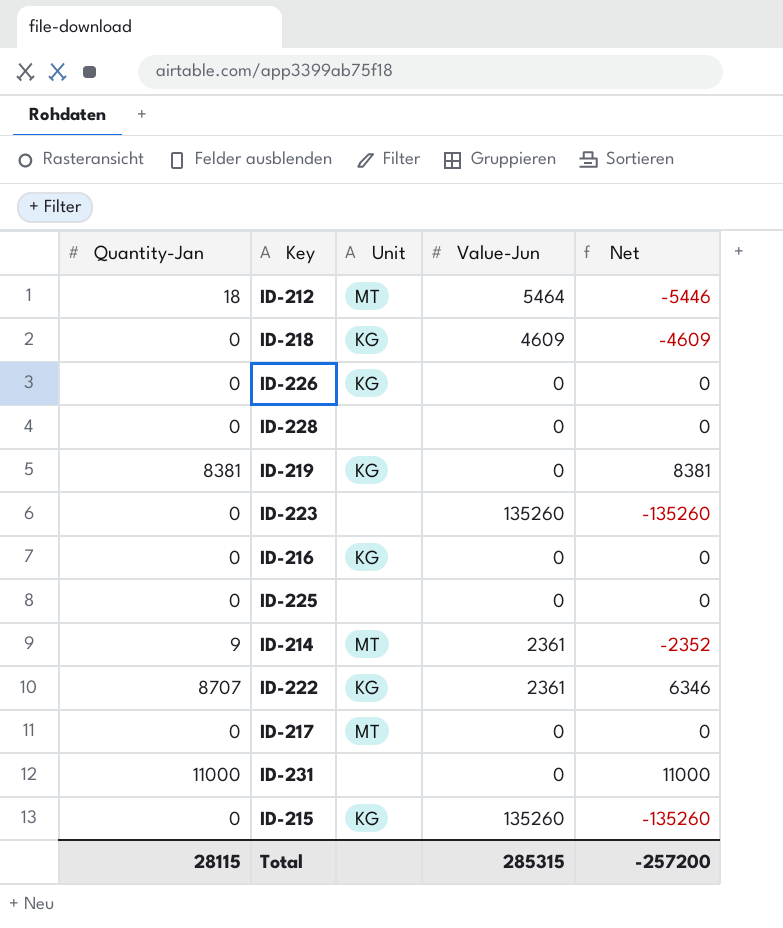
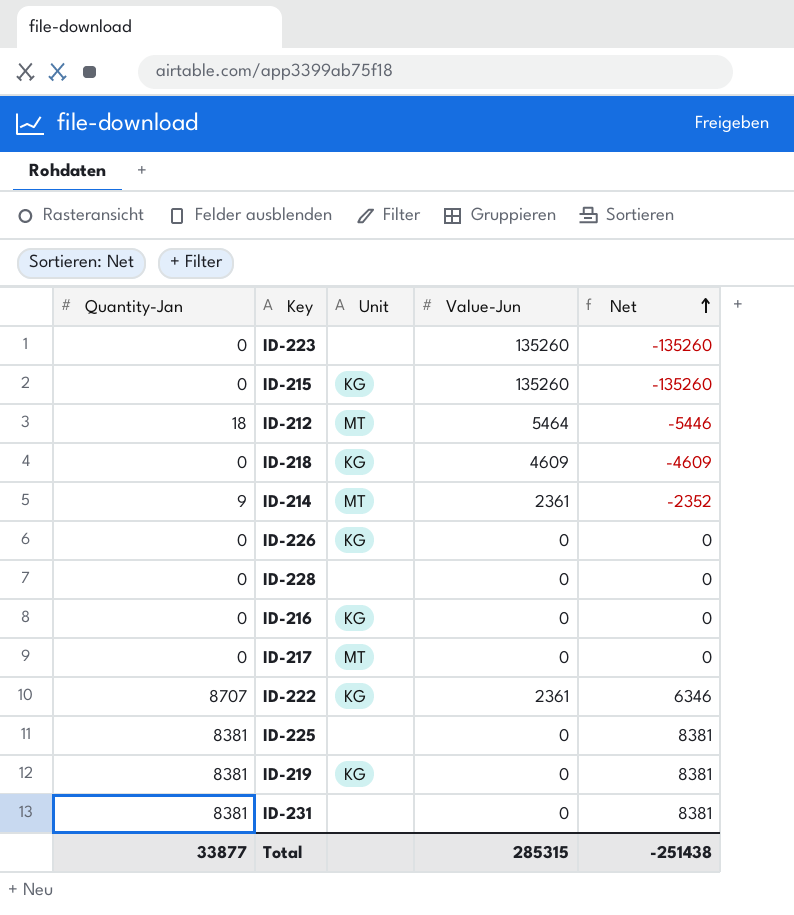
row order: none -> Net ascending
ID-225 | Quantity-Jan: 0 -> 8381
ID-225 | Net: 0 -> 8381
ID-231 | Quantity-Jan: 11000 -> 8381
ID-231 | Net: 11000 -> 8381
Total | Quantity-Jan: 28115 -> 33877
Total | Net: -257200 -> -251438

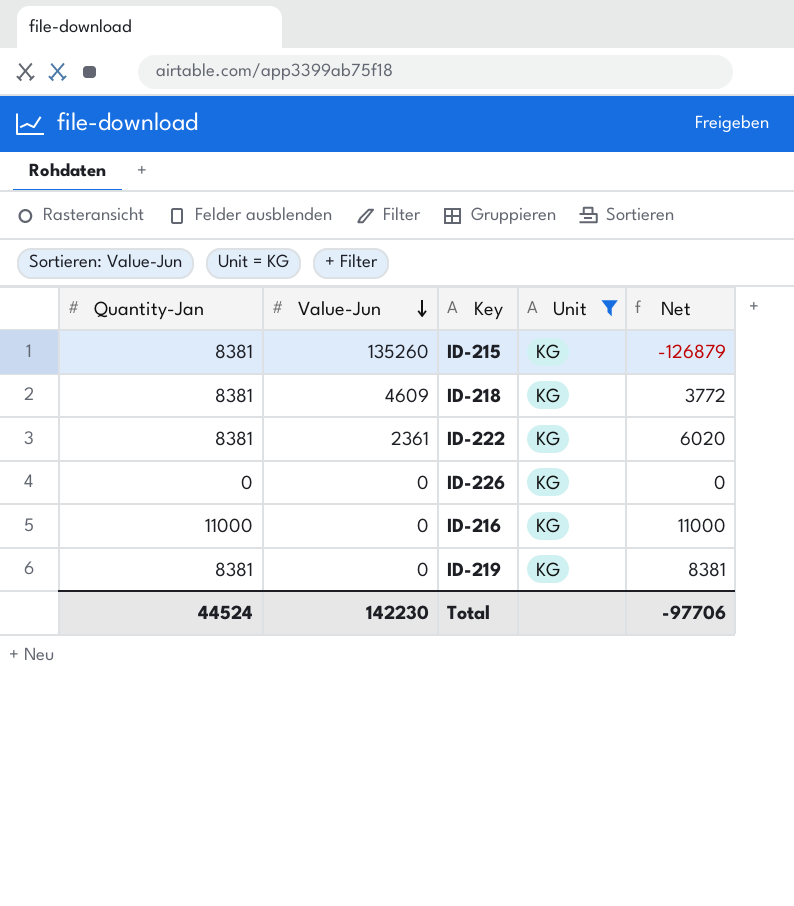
filter: none -> Unit = KG
row order: Net ascending -> Value-Jun descending
column Value-Jun | position: 4 -> 2
ID-215 | Quantity-Jan: 0 -> 8381
ID-215 | Net: -135260 -> -126879
ID-218 | Quantity-Jan: 0 -> 8381
ID-218 | Net: -4609 -> 3772
ID-222 | Quantity-Jan: 8707 -> 8381
ID-222 | Net: 6346 -> 6020
ID-216 | Quantity-Jan: 0 -> 11000
ID-216 | Net: 0 -> 11000
Total | Quantity-Jan: 33877 -> 44524
Total | Value-Jun: 285315 -> 142230
Total | Net: -251438 -> -97706

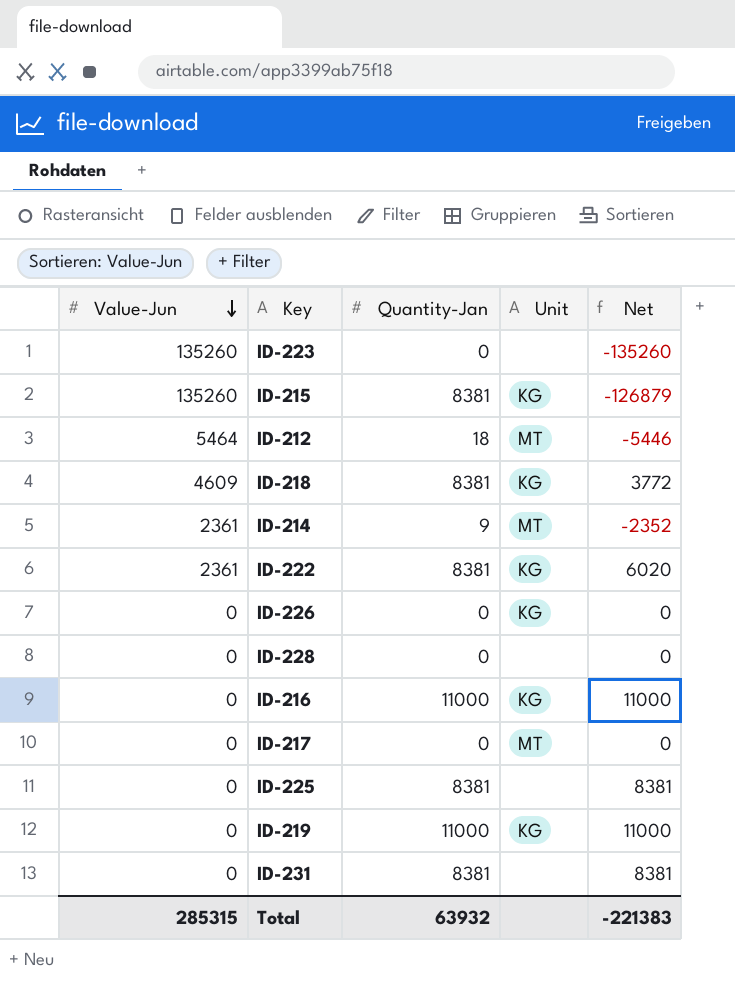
filter: Unit = KG -> none
column Quantity-Jan | position: 1 -> 3
ID-219 | Quantity-Jan: 8381 -> 11000
ID-219 | Net: 8381 -> 11000
Total | Value-Jun: 142230 -> 285315
Total | Quantity-Jan: 44524 -> 63932
Total | Net: -97706 -> -221383

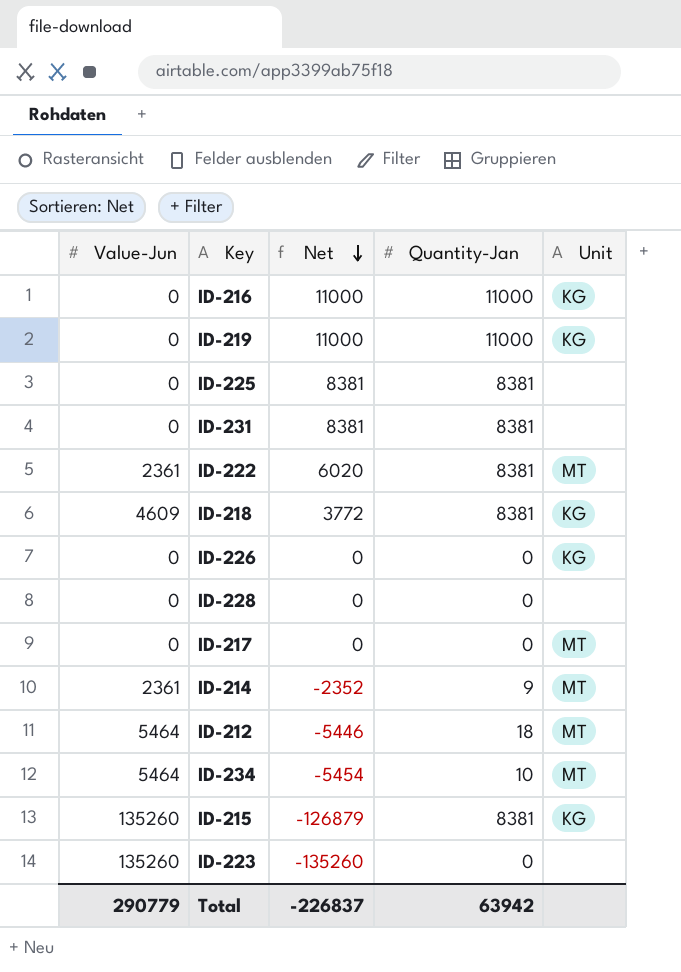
row order: Value-Jun descending -> Net descending
column Net | position: 5 -> 3
ID-222 | Unit: KG -> MT
row ID-234: none -> 5464 | -5454 | 10 | MT
Total | Value-Jun: 285315 -> 290779
Total | Net: -221383 -> -226837
Total | Quantity-Jan: 63932 -> 63942

